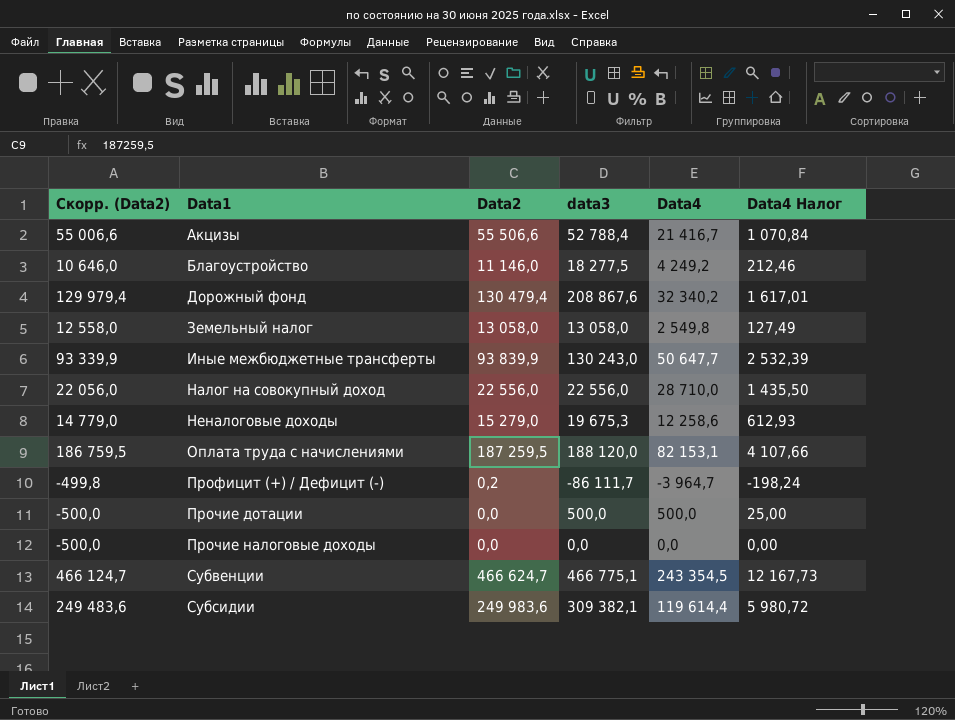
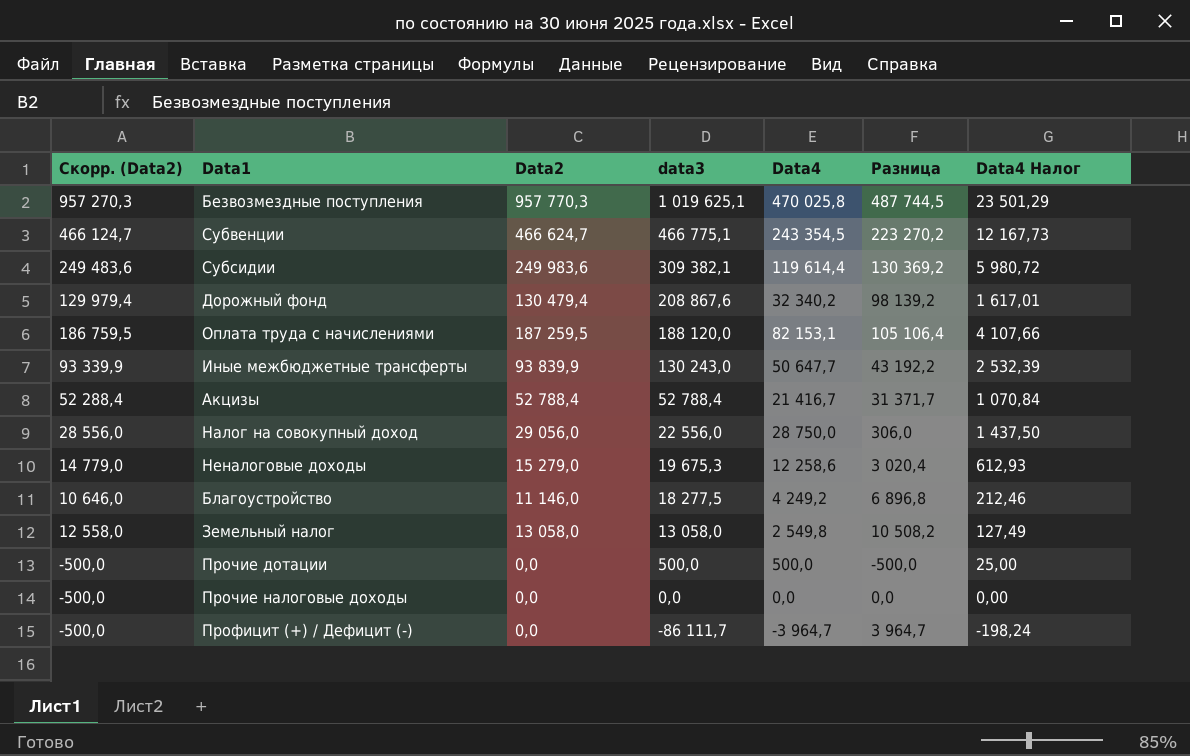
row order: Data1 ascending -> data3 descending
column Разница | formula: none -> [Data2] - [Data4]
row Безвозмездные поступления: none -> 957 270,3 | 957 770,3 | 1 019 625,1 | 470 025,8 | 487 744,5 | 23 501,29
Акцизы | Скорр. (Data2): 55 006,6 -> 52 288,4
Акцизы | Data2: 55 506,6 -> 52 788,4
Налог на совокупный доход | Скорр. (Data2): 22 056,0 -> 28 556,0
Налог на совокупный доход | Data2: 22 556,0 -> 29 056,0
Налог на совокупный доход | Data4: 28 710,0 -> 28 750,0
Налог на совокупный доход | Data4 Налог: 1 435,50 -> 1 437,50
Профицит (+) / Дефицит (-) | Скорр. (Data2): -499,8 -> -500,0
Профицит (+) / Дефицит (-) | Data2: 0,2 -> 0,0

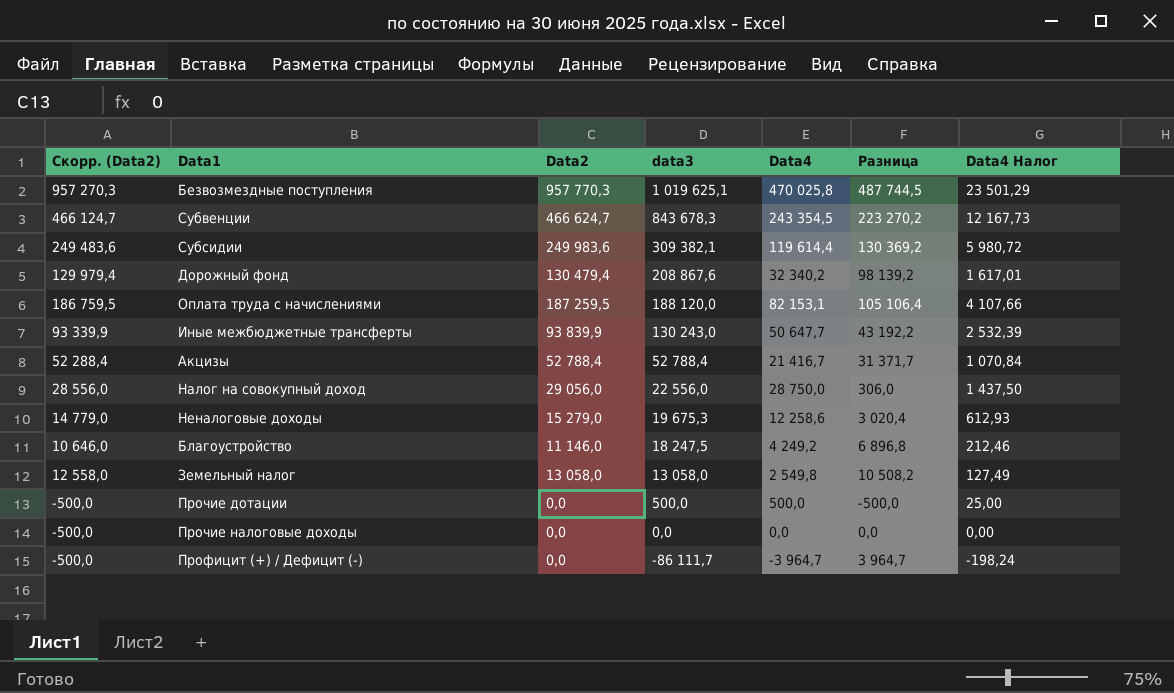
Субвенции | data3: 466 775,1 -> 843 678,3
Благоустройство | data3: 18 277,5 -> 18 247,5

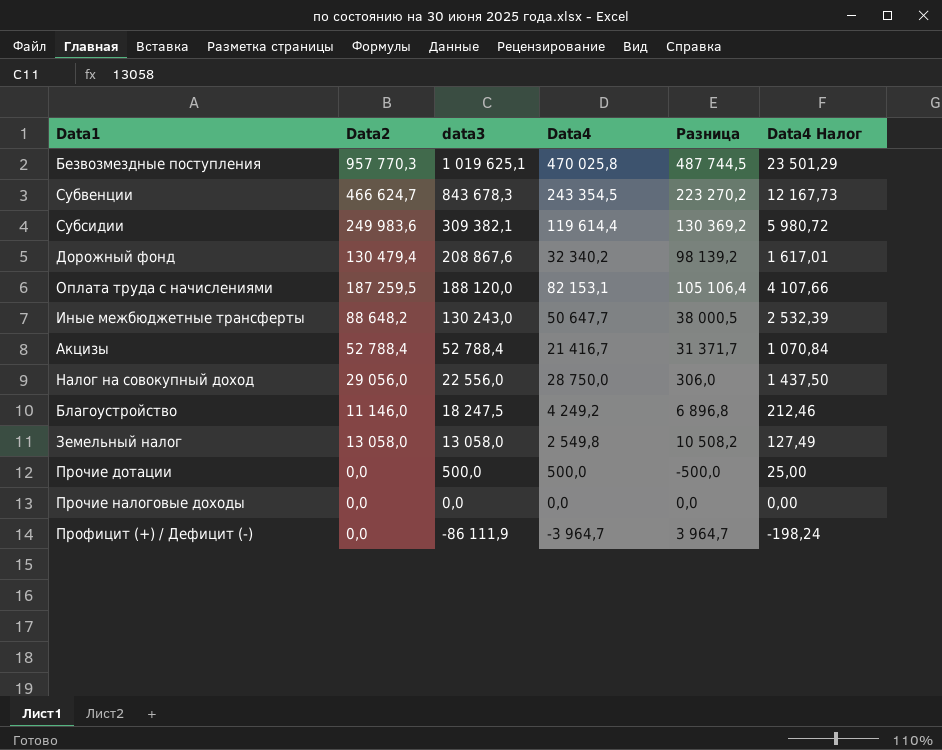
column Скорр. (Data2) | formula: [Data2] - 500 -> none
row Неналоговые доходы: 14 779,0 | 15 279,0 | 19 675,3 | 12 258,6 | 3 020,4 | 612,93 -> none
Иные межбюджетные трансферты | Data2: 93 839,9 -> 88 648,2
Иные межбюджетные трансферты | Разница: 43 192,2 -> 38 000,5
Профицит (+) / Дефицит (-) | data3: -86 111,7 -> -86 111,9

